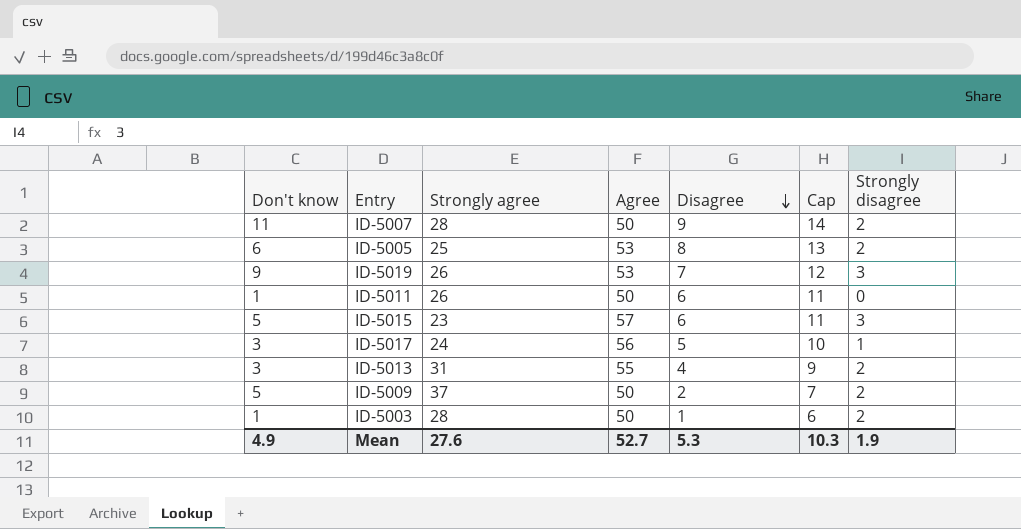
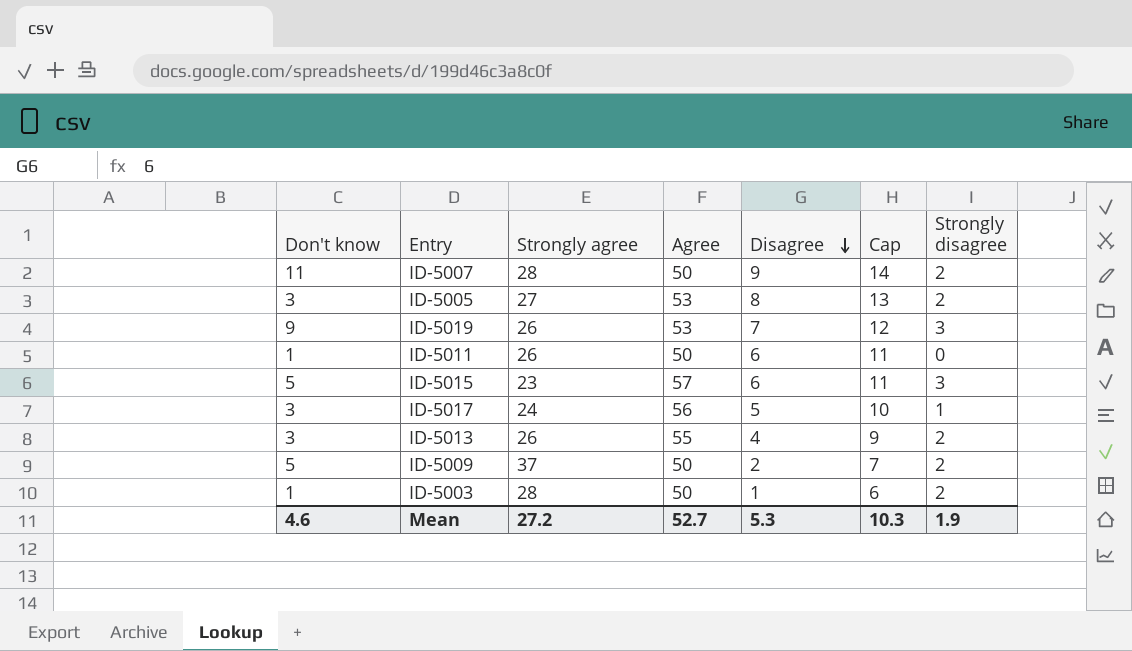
ID-5005 | Don't know: 6 -> 3
ID-5005 | Strongly agree: 25 -> 27
ID-5013 | Strongly agree: 31 -> 26
Mean | Don't know: 4.9 -> 4.6
Mean | Strongly agree: 27.6 -> 27.2

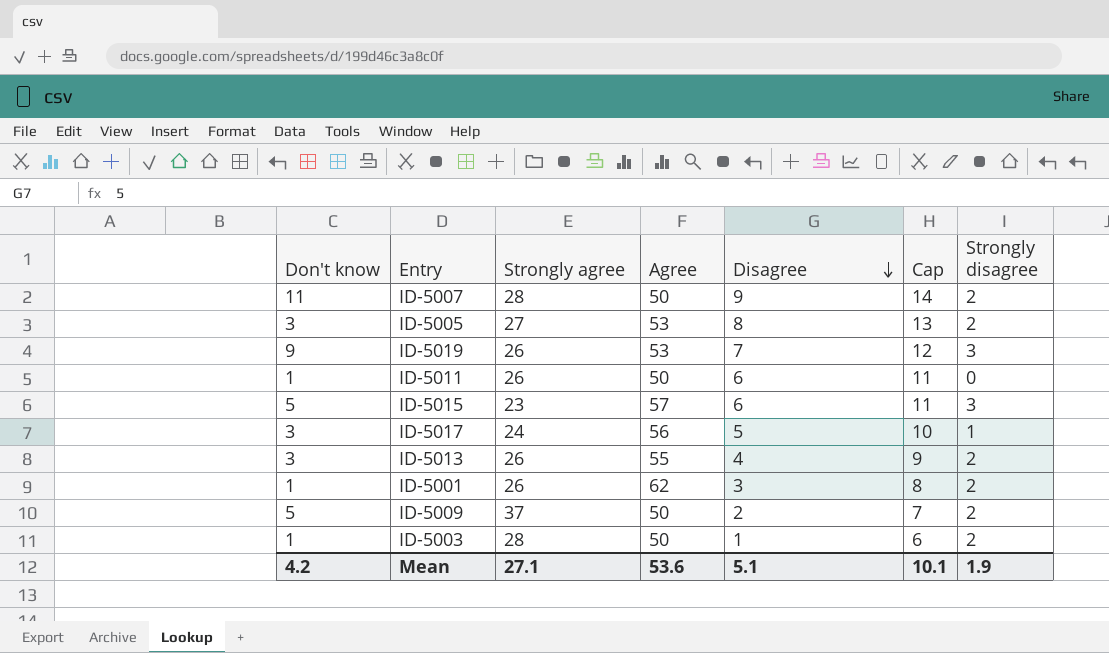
row ID-5001: none -> 1 | 26 | 62 | 3 | 8 | 2
Mean | Don't know: 4.6 -> 4.2
Mean | Strongly agree: 27.2 -> 27.1
Mean | Agree: 52.7 -> 53.6
Mean | Disagree: 5.3 -> 5.1
Mean | Cap: 10.3 -> 10.1

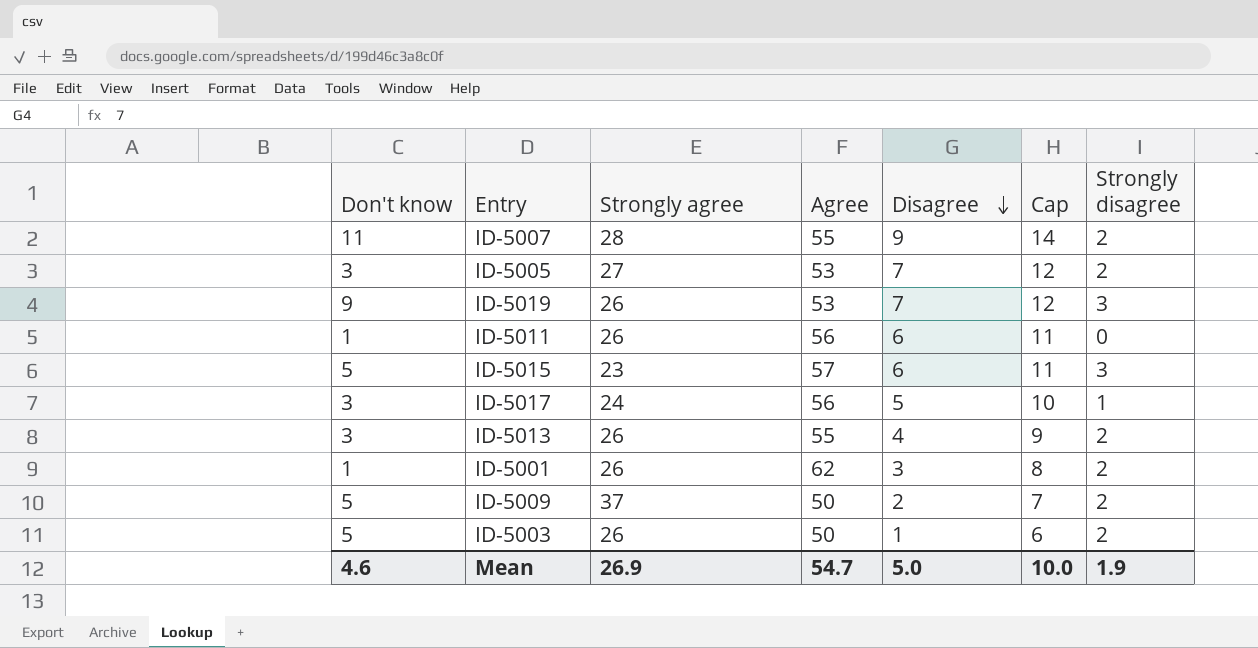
ID-5007 | Agree: 50 -> 55
ID-5005 | Disagree: 8 -> 7
ID-5005 | Cap: 13 -> 12
ID-5011 | Agree: 50 -> 56
ID-5003 | Don't know: 1 -> 5
ID-5003 | Strongly agree: 28 -> 26
Mean | Don't know: 4.2 -> 4.6
Mean | Strongly agree: 27.1 -> 26.9
Mean | Agree: 53.6 -> 54.7
Mean | Disagree: 5.1 -> 5.0
Mean | Cap: 10.1 -> 10.0

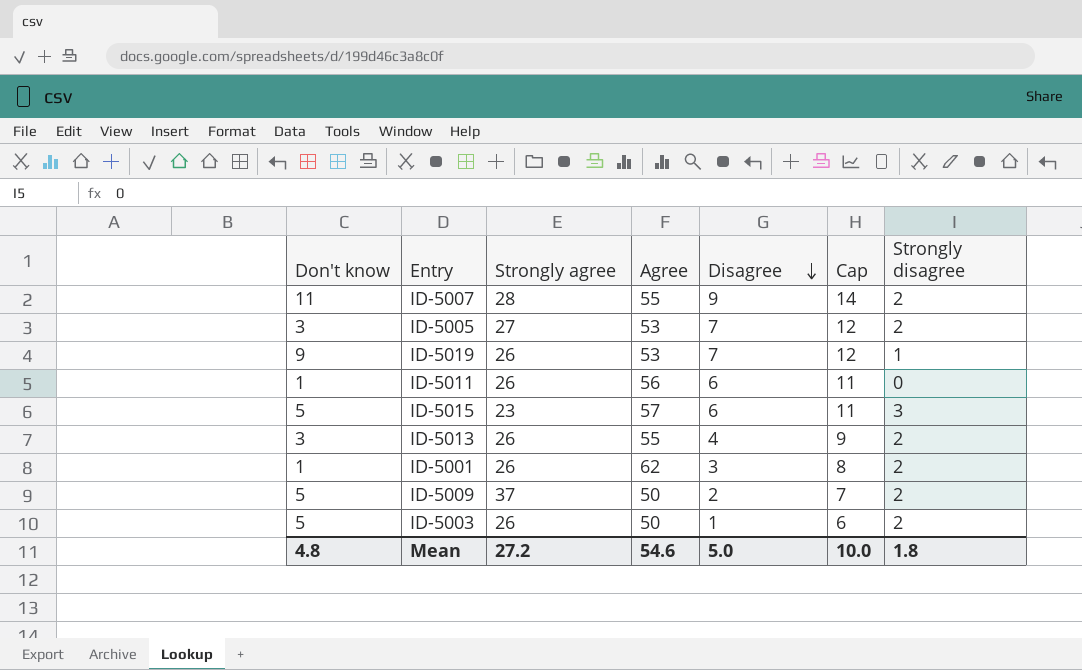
row ID-5017: 3 | 24 | 56 | 5 | 10 | 1 -> none
ID-5019 | Strongly disagree: 3 -> 1
Mean | Don't know: 4.6 -> 4.8
Mean | Strongly agree: 26.9 -> 27.2
Mean | Agree: 54.7 -> 54.6
Mean | Strongly disagree: 1.9 -> 1.8

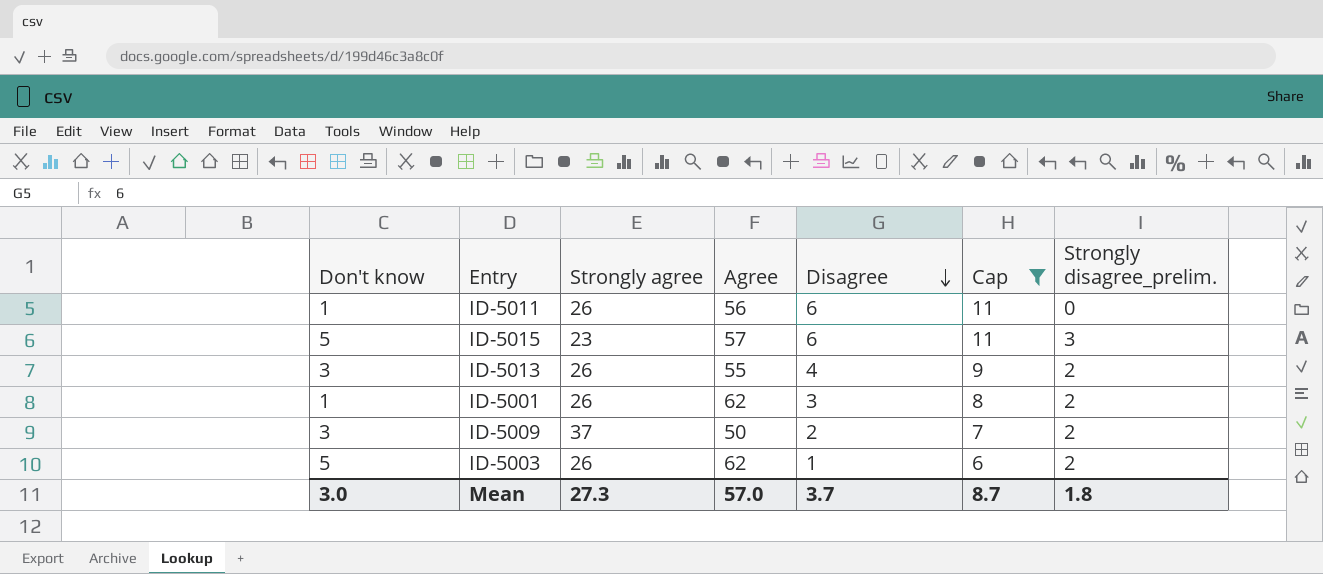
filter: none -> Cap <= 11
column name: Strongly disagree -> Strongly disagree_prelim.
ID-5009 | Don't know: 5 -> 3
ID-5003 | Agree: 50 -> 62
Mean | Don't know: 4.8 -> 3.0
Mean | Strongly agree: 27.2 -> 27.3
Mean | Agree: 54.6 -> 57.0
Mean | Disagree: 5.0 -> 3.7
Mean | Cap: 10.0 -> 8.7

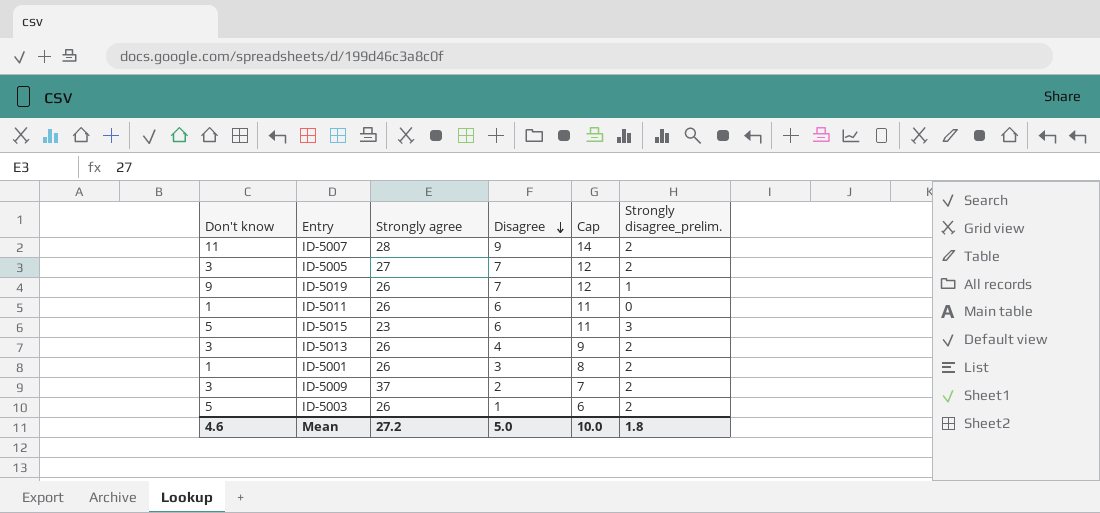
filter: Cap <= 11 -> none
column Agree | position: 4 -> none
Mean | Don't know: 3.0 -> 4.6
Mean | Strongly agree: 27.3 -> 27.2
Mean | Disagree: 3.7 -> 5.0
Mean | Cap: 8.7 -> 10.0

